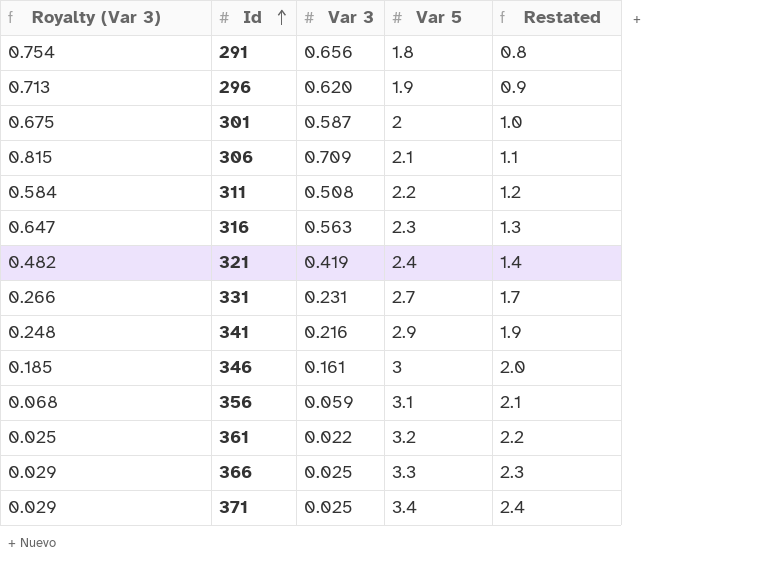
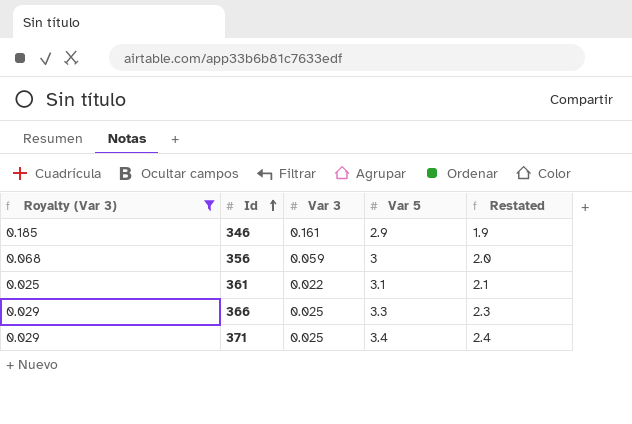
filter: none -> Royalty (Var 3) <= 0.185
346 | Var 5: 3 -> 2.9
346 | Restated: 2.0 -> 1.9
356 | Var 5: 3.1 -> 3
356 | Restated: 2.1 -> 2.0
361 | Var 5: 3.2 -> 3.1
361 | Restated: 2.2 -> 2.1

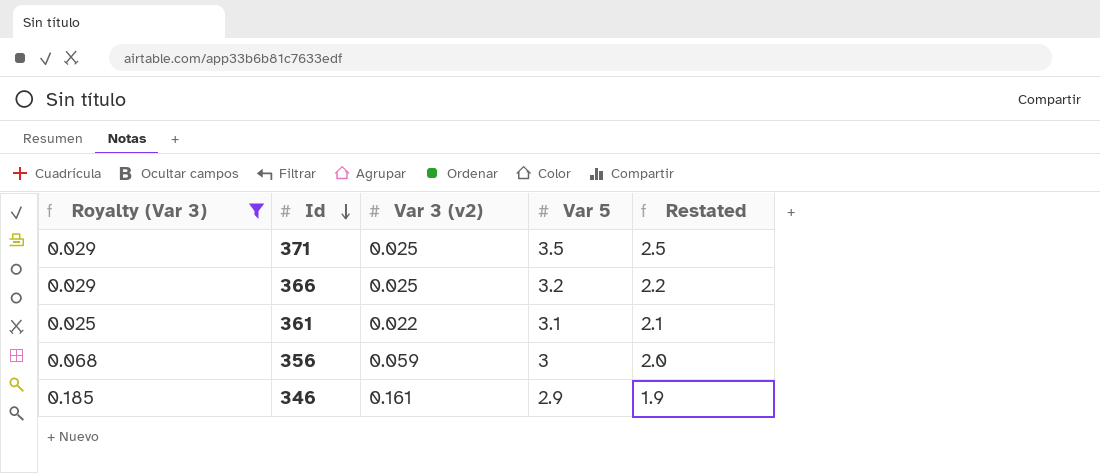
row order: Id ascending -> Id descending
column name: Var 3 -> Var 3 (v2)
371 | Var 5: 3.4 -> 3.5
371 | Restated: 2.4 -> 2.5
366 | Var 5: 3.3 -> 3.2
366 | Restated: 2.3 -> 2.2

